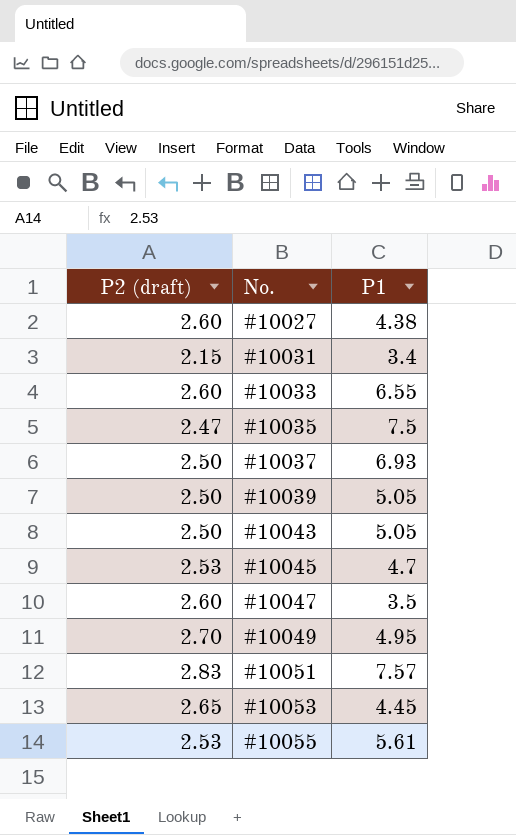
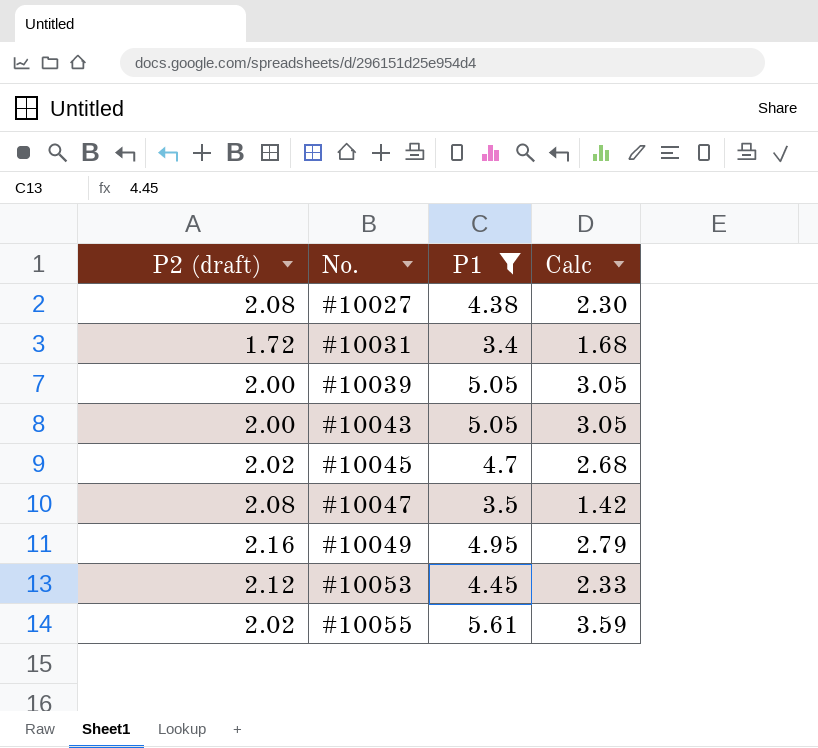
filter: none -> P1 <= 5.61
column Calc | formula: none -> [P1] - [P2 (draft)]
#10027 | P2 (draft): 2.60 -> 2.08
#10031 | P2 (draft): 2.15 -> 1.72
#10039 | P2 (draft): 2.50 -> 2.00
#10043 | P2 (draft): 2.50 -> 2.00
#10045 | P2 (draft): 2.53 -> 2.02
#10047 | P2 (draft): 2.60 -> 2.08
#10049 | P2 (draft): 2.70 -> 2.16
#10053 | P2 (draft): 2.65 -> 2.12
#10055 | P2 (draft): 2.53 -> 2.02

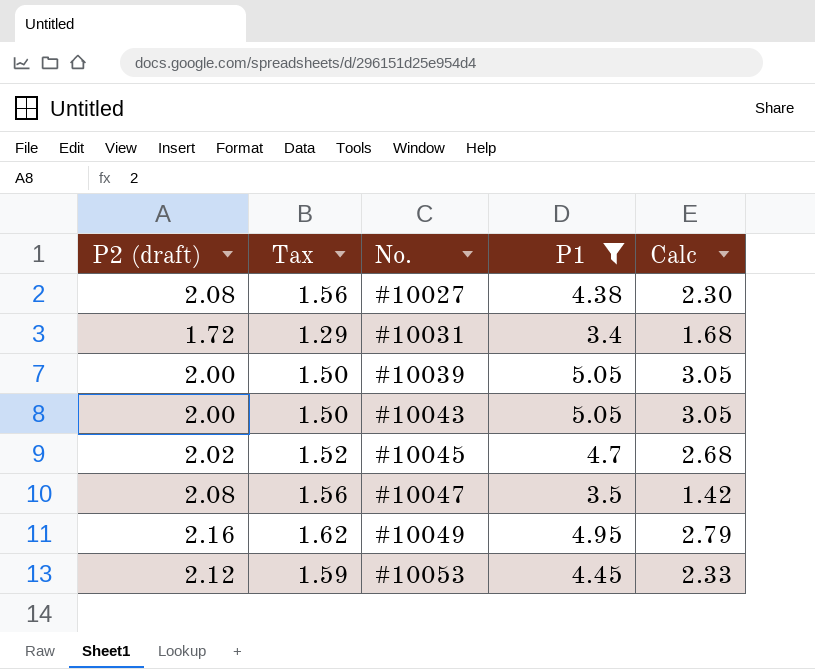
column Tax | formula: none -> [P2 (draft)] * 0.75
row #10055: 2.02 | 5.61 | 3.59 -> none

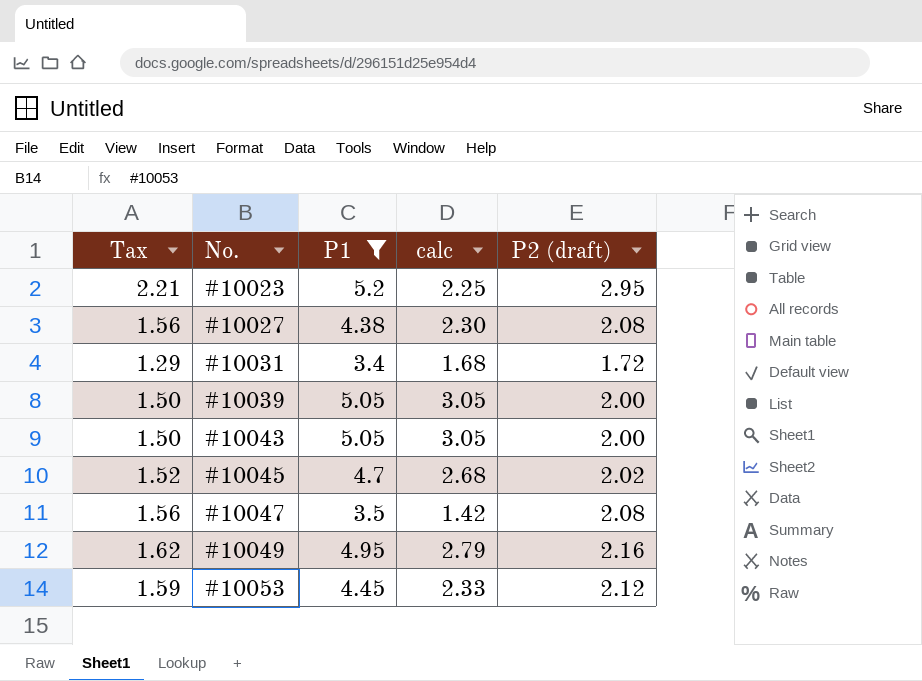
column name: Calc -> calc
column P2 (draft) | position: 1 -> 5
row #10023: none -> 2.21 | 5.2 | 2.25 | 2.95

